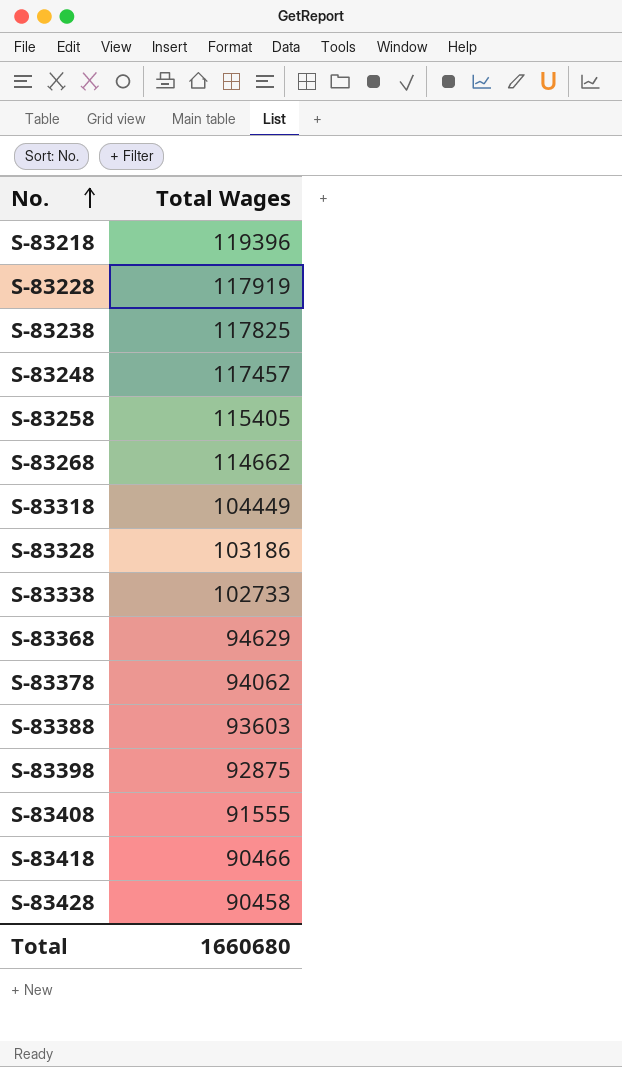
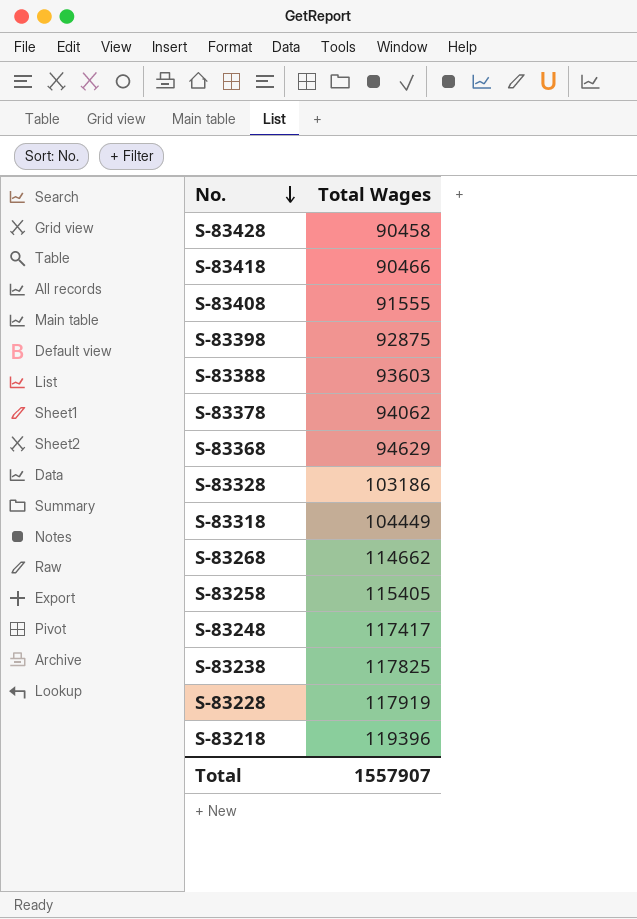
row order: No. ascending -> No. descending
row S-83338: 102733 -> none
S-83248 | Total Wages: 117457 -> 117417
Total | Total Wages: 1660680 -> 1557907

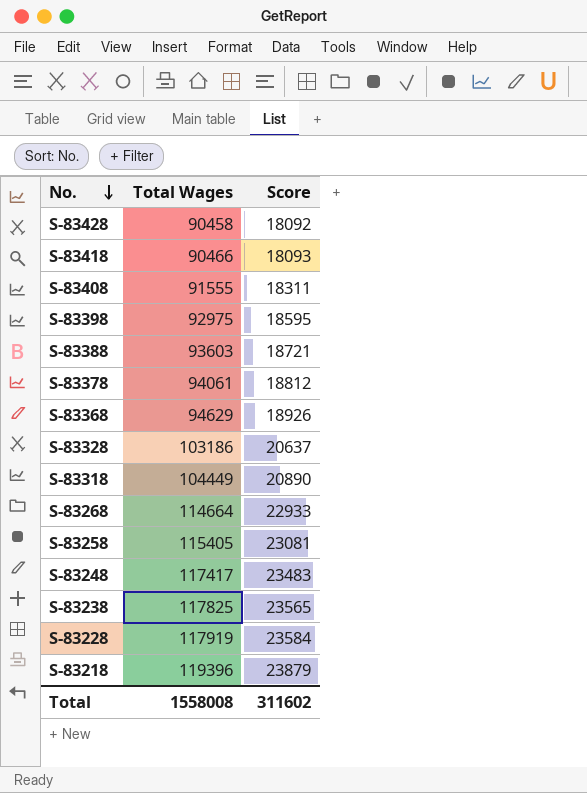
column Score | formula: none -> [Total Wages] * 0.2
S-83398 | Total Wages: 92875 -> 92975
S-83378 | Total Wages: 94062 -> 94061
S-83268 | Total Wages: 114662 -> 114664
Total | Total Wages: 1557907 -> 1558008

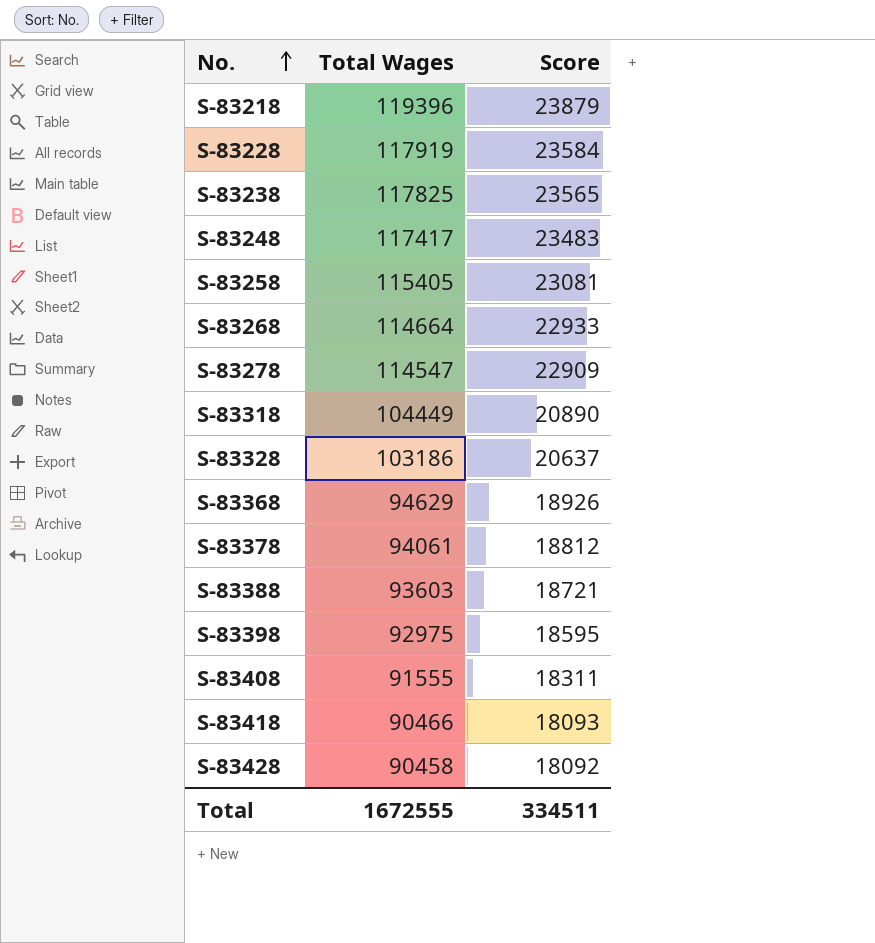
row order: No. descending -> No. ascending
row S-83278: none -> 114547 | 22909
Total | Total Wages: 1558008 -> 1672555
Total | Score: 311602 -> 334511

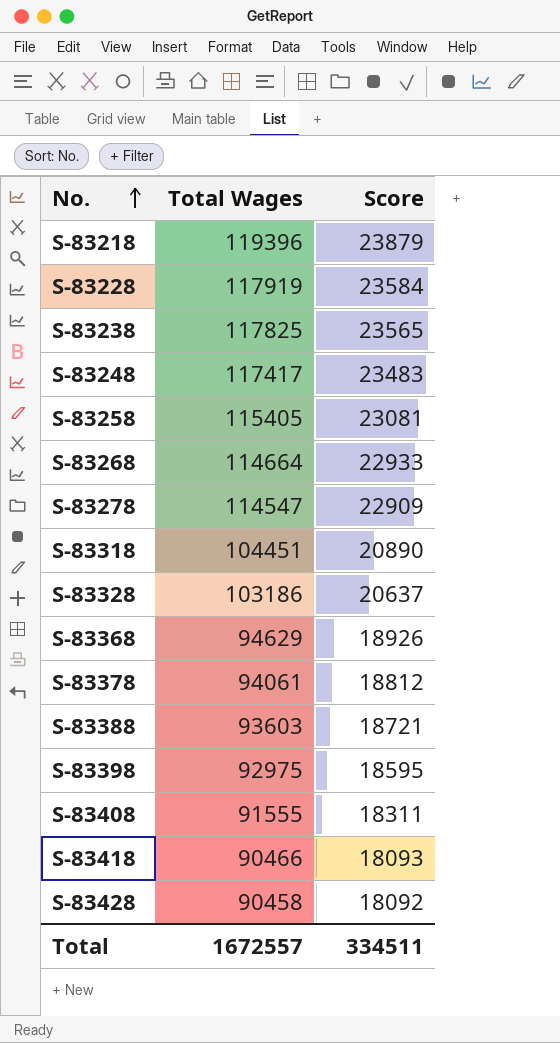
S-83318 | Total Wages: 104449 -> 104451
Total | Total Wages: 1672555 -> 1672557

